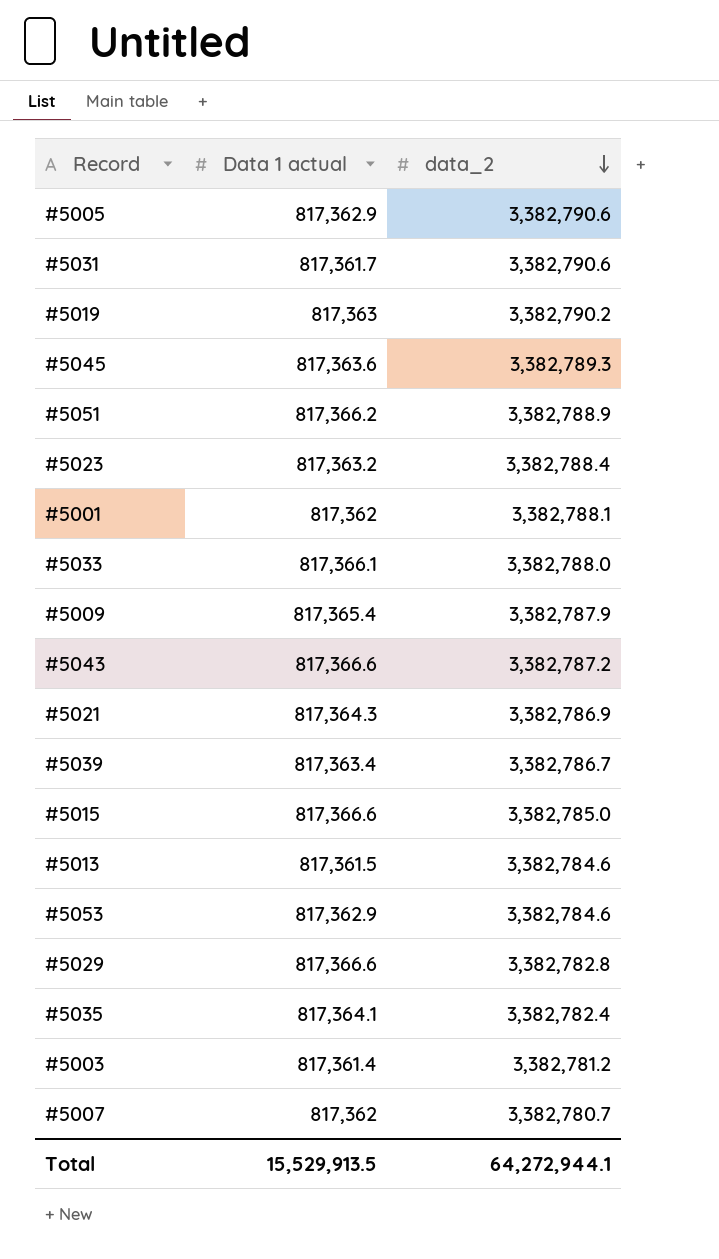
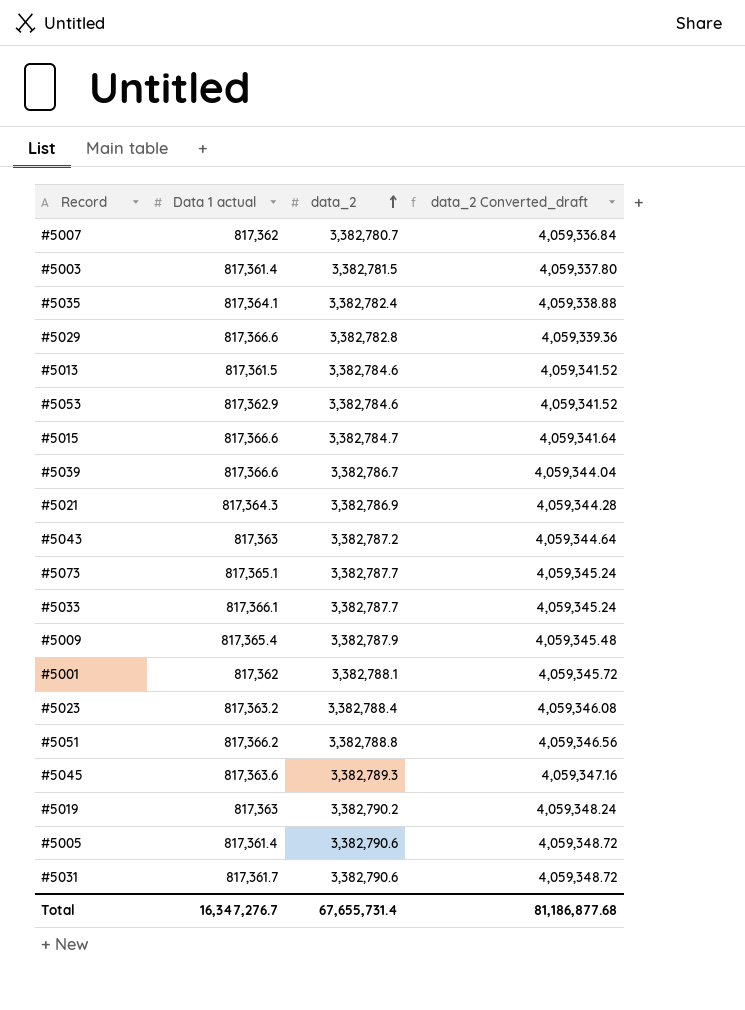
row order: data_2 descending -> data_2 ascending
column data_2 Converted_draft | formula: none -> [data_2] * 1.2
#5003 | data_2: 3,382,781.2 -> 3,382,781.5
#5015 | data_2: 3,382,785.0 -> 3,382,784.7
#5039 | Data 1 actual: 817,363.4 -> 817,366.6
#5043 | Data 1 actual: 817,366.6 -> 817,363
row #5073: none -> 817,365.1 | 3,382,787.7 | 4,059,345.24
#5033 | data_2: 3,382,788.0 -> 3,382,787.7
#5051 | data_2: 3,382,788.9 -> 3,382,788.8
#5005 | Data 1 actual: 817,362.9 -> 817,361.4
Total | Data 1 actual: 15,529,913.5 -> 16,347,276.7
Total | data_2: 64,272,944.1 -> 67,655,731.4

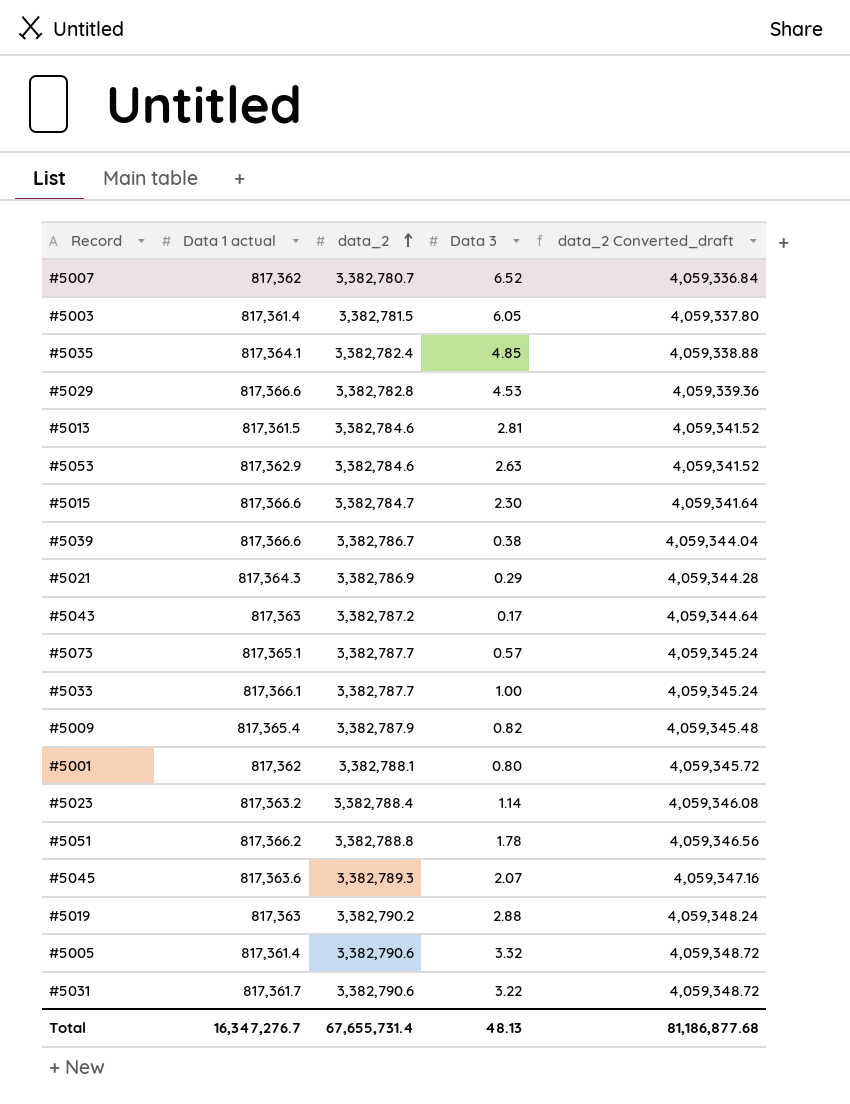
column Data 3 | position: none -> 4

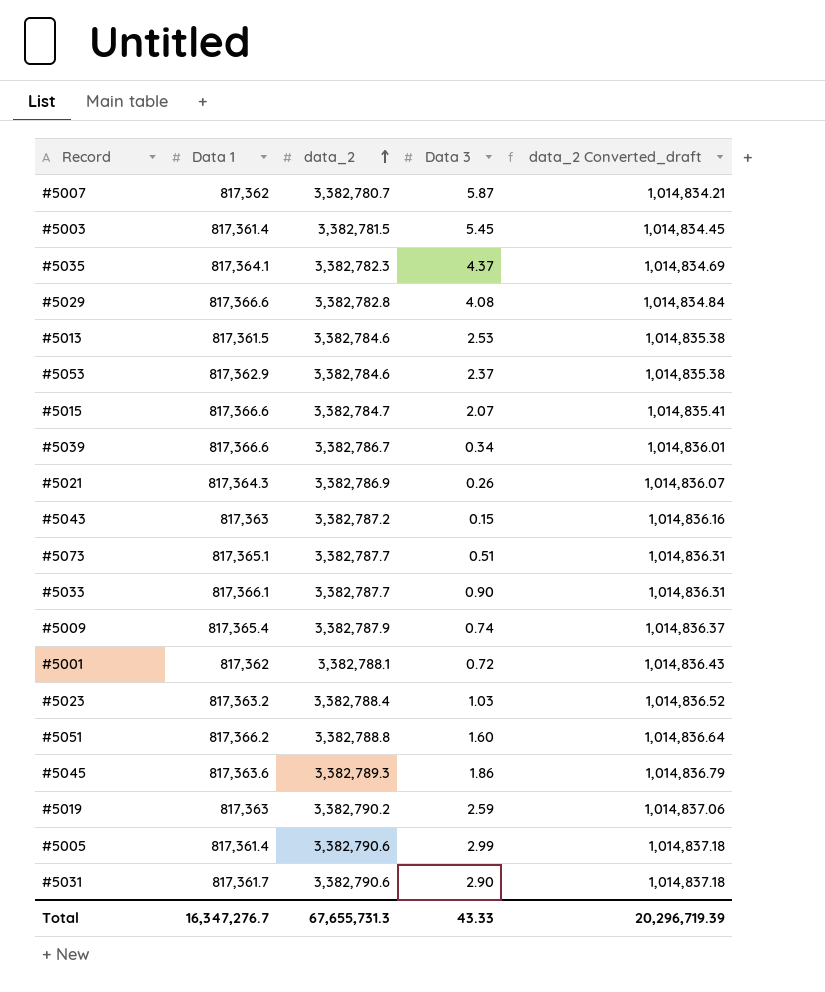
column name: Data 1 actual -> Data 1
column data_2 Converted_draft | formula: [data_2] * 1.2 -> [data_2] * 0.3
#5007 | Data 3: 6.52 -> 5.87
#5003 | Data 3: 6.05 -> 5.45
#5035 | data_2: 3,382,782.4 -> 3,382,782.3
#5035 | Data 3: 4.85 -> 4.37
#5029 | Data 3: 4.53 -> 4.08
#5013 | Data 3: 2.81 -> 2.53
#5053 | Data 3: 2.63 -> 2.37
#5015 | Data 3: 2.30 -> 2.07
#5039 | Data 3: 0.38 -> 0.34
#5021 | Data 3: 0.29 -> 0.26
#5043 | Data 3: 0.17 -> 0.15
#5073 | Data 3: 0.57 -> 0.51
#5033 | Data 3: 1.00 -> 0.90
#5009 | Data 3: 0.82 -> 0.74
#5001 | Data 3: 0.80 -> 0.72
#5023 | Data 3: 1.14 -> 1.03
#5051 | Data 3: 1.78 -> 1.60
#5045 | Data 3: 2.07 -> 1.86
#5019 | Data 3: 2.88 -> 2.59
#5005 | Data 3: 3.32 -> 2.99
#5031 | Data 3: 3.22 -> 2.90
Total | data_2: 67,655,731.4 -> 67,655,731.3
Total | Data 3: 48.13 -> 43.33
Total | data_2 Converted_draft: 81,186,877.68 -> 20,296,719.39

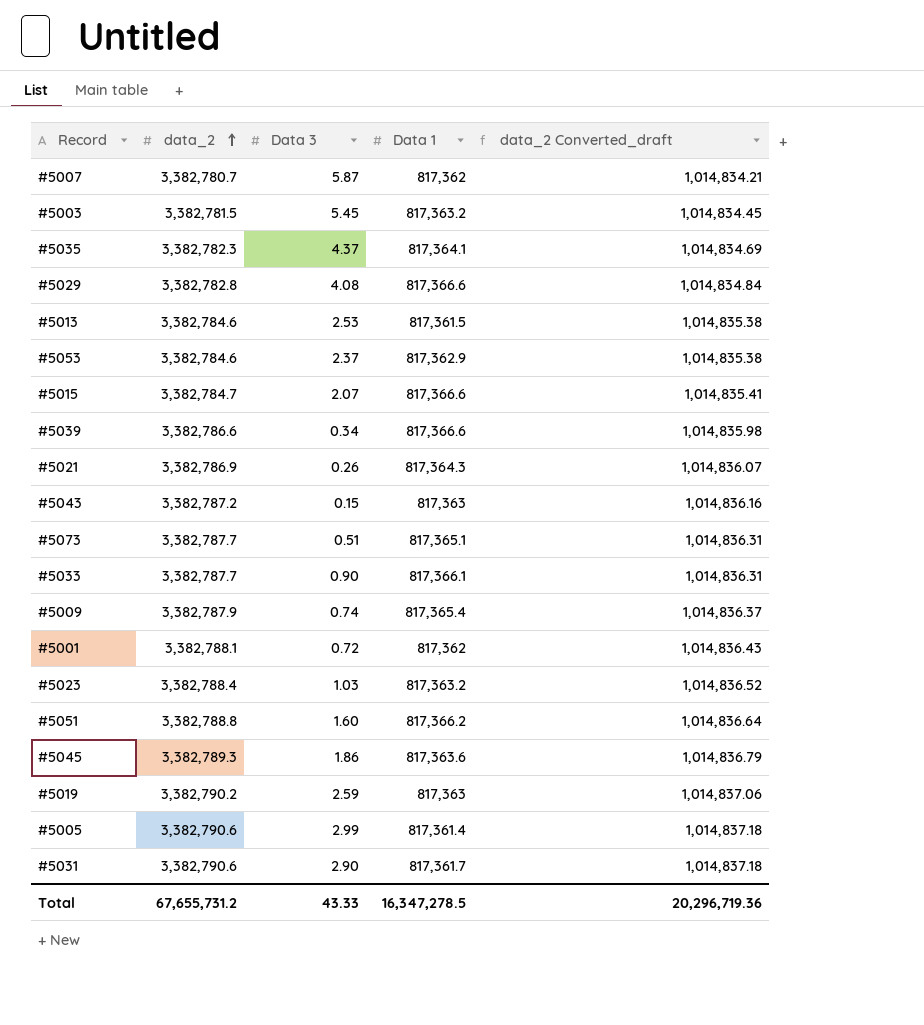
column Data 1 | position: 2 -> 4
#5003 | Data 1: 817,361.4 -> 817,363.2
#5039 | data_2: 3,382,786.7 -> 3,382,786.6
#5039 | data_2 Converted_draft: 1,014,836.01 -> 1,014,835.98
Total | data_2: 67,655,731.3 -> 67,655,731.2
Total | Data 1: 16,347,276.7 -> 16,347,278.5
Total | data_2 Converted_draft: 20,296,719.39 -> 20,296,719.36

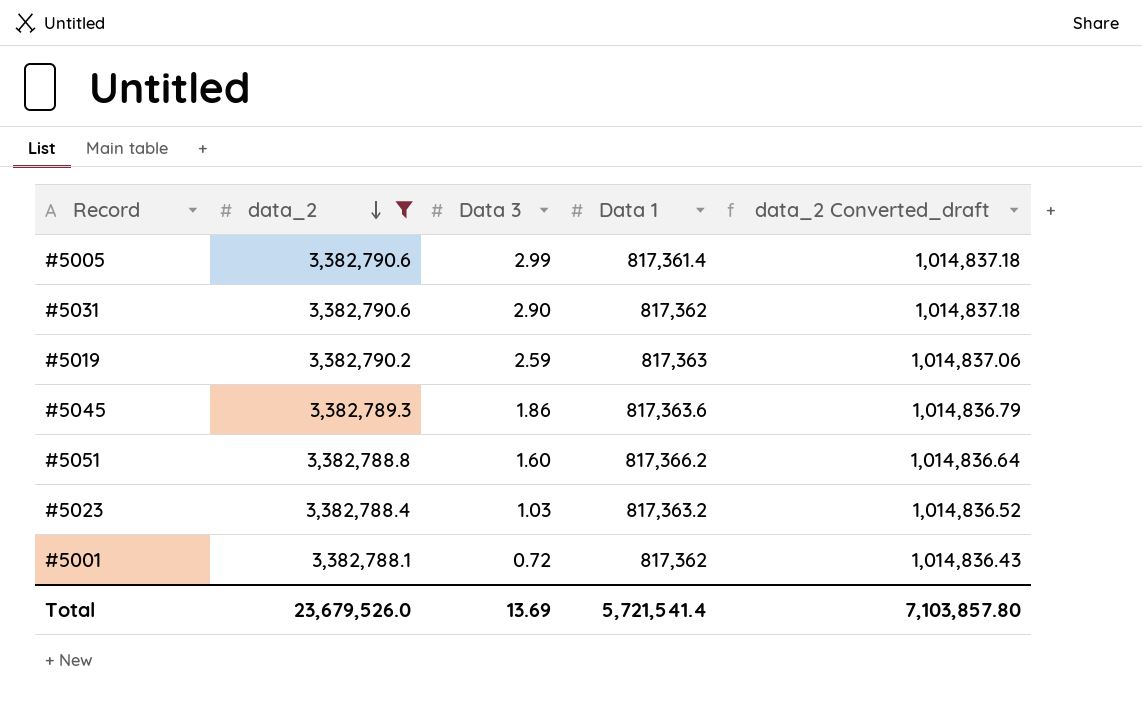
filter: none -> data_2 >= 3,382,788.1
row order: data_2 ascending -> data_2 descending
#5031 | Data 1: 817,361.7 -> 817,362
Total | data_2: 67,655,731.2 -> 23,679,526.0
Total | Data 3: 43.33 -> 13.69
Total | Data 1: 16,347,278.5 -> 5,721,541.4
Total | data_2 Converted_draft: 20,296,719.36 -> 7,103,857.80

